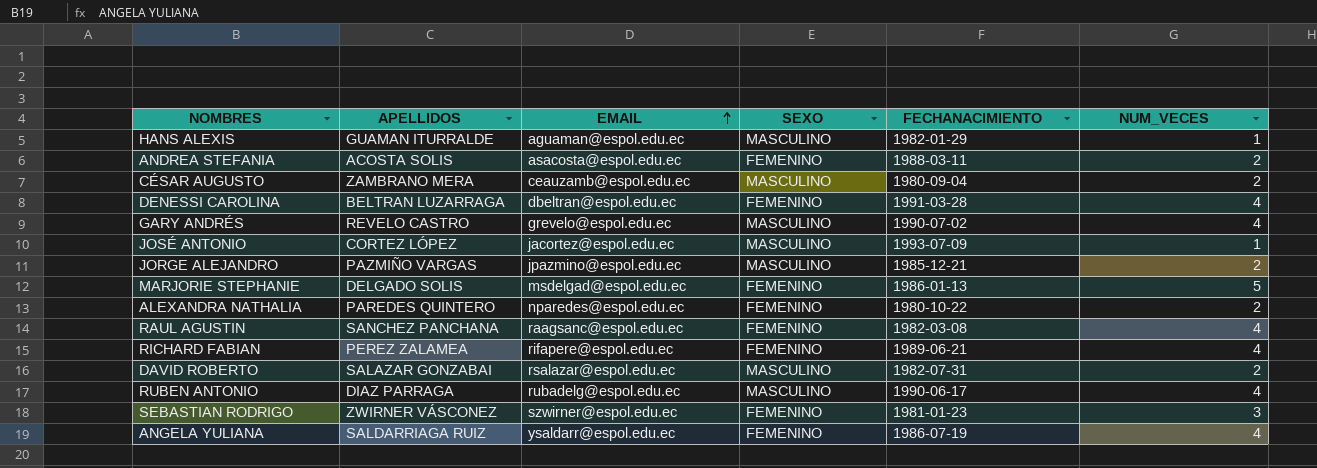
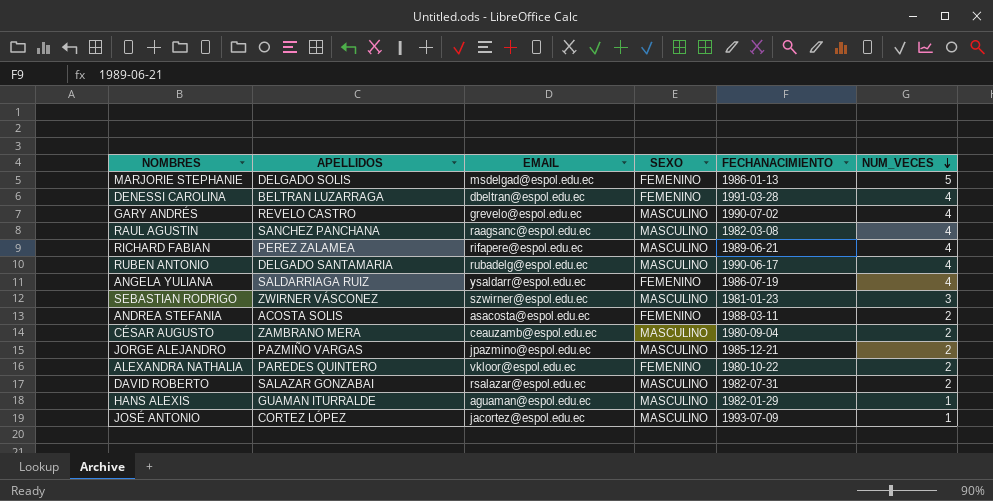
row order: EMAIL ascending -> NUM_VECES descending
RAUL AGUSTIN | SEXO: FEMENINO -> MASCULINO
RICHARD FABIAN | SEXO: FEMENINO -> MASCULINO
RUBEN ANTONIO | APELLIDOS: DIAZ PARRAGA -> DELGADO SANTAMARIA
SEBASTIAN RODRIGO | SEXO: FEMENINO -> MASCULINO
ALEXANDRA NATHALIA | EMAIL: nparedes@espol.edu.ec -> vkloor@espol.edu.ec

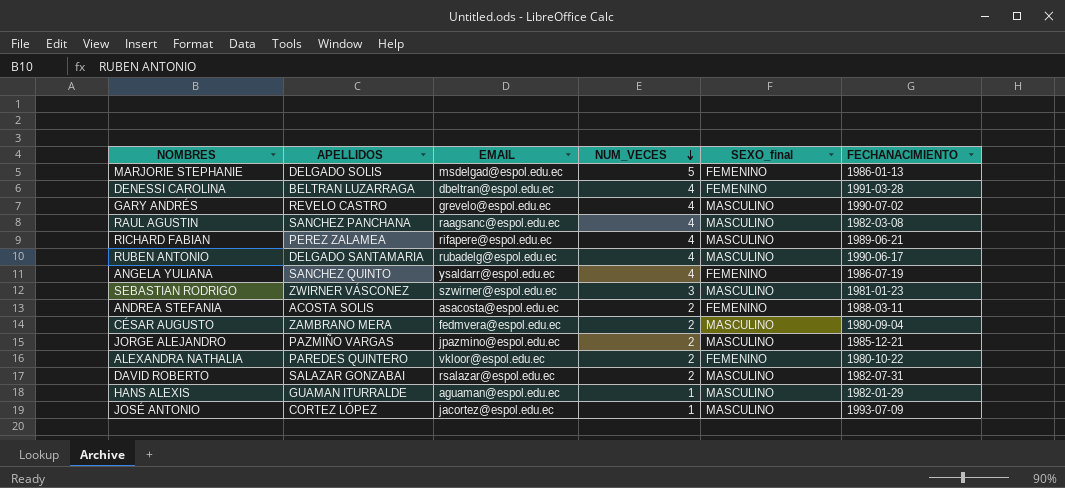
column NUM_VECES | position: 6 -> 4
column name: SEXO -> SEXO_final
ANGELA YULIANA | APELLIDOS: SALDARRIAGA RUIZ -> SANCHEZ QUINTO
CÉSAR AUGUSTO | EMAIL: ceauzamb@espol.edu.ec -> fedmvera@espol.edu.ec

